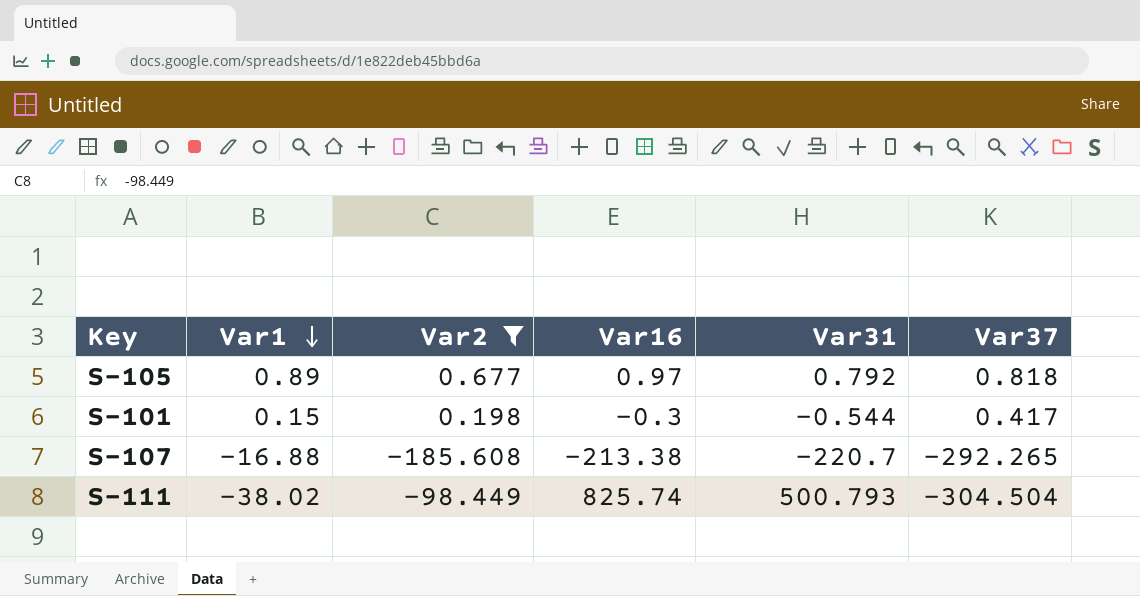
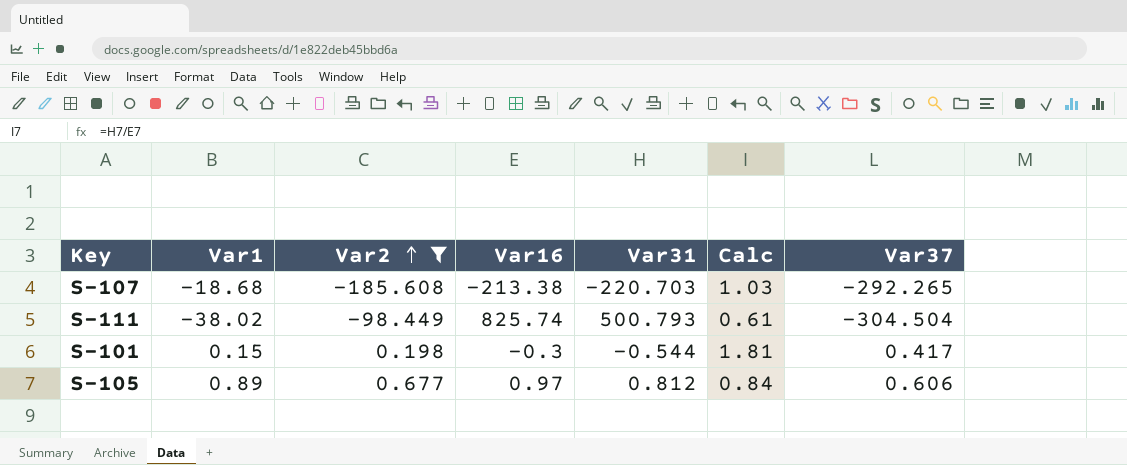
row order: Var1 descending -> Var2 ascending
column Calc | formula: none -> [Var31] / [Var16]
S-107 | Var1: -16.88 -> -18.68
S-107 | Var31: -220.7 -> -220.703
S-105 | Var31: 0.792 -> 0.812
S-105 | Var37: 0.818 -> 0.606

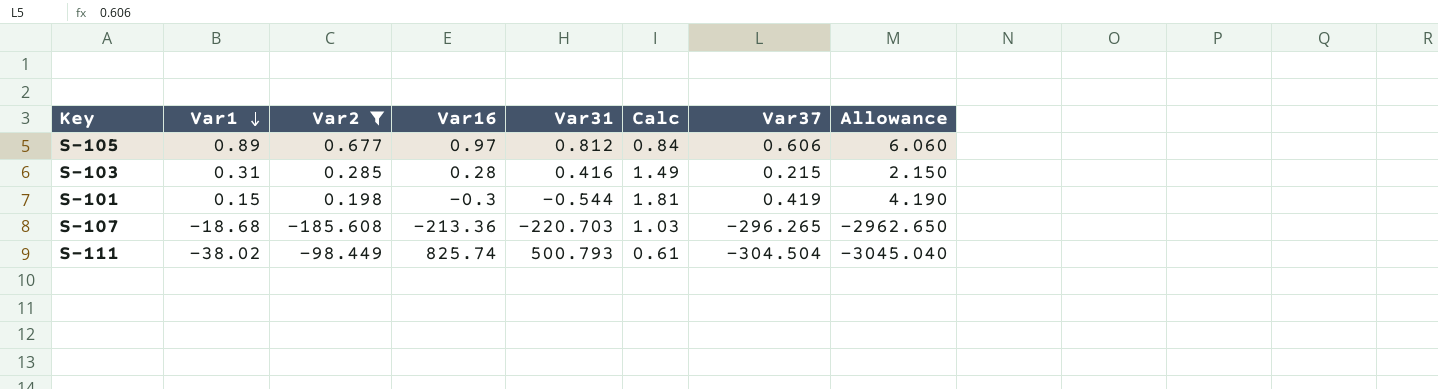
row order: Var2 ascending -> Var1 descending
column Allowance | formula: none -> [Var37] * 10
row S-103: none -> 0.31 | 0.285 | 0.28 | 0.416 | 1.49 | 0.215 | 2.150
S-101 | Var37: 0.417 -> 0.419
S-107 | Var16: -213.38 -> -213.36
S-107 | Var37: -292.265 -> -296.265

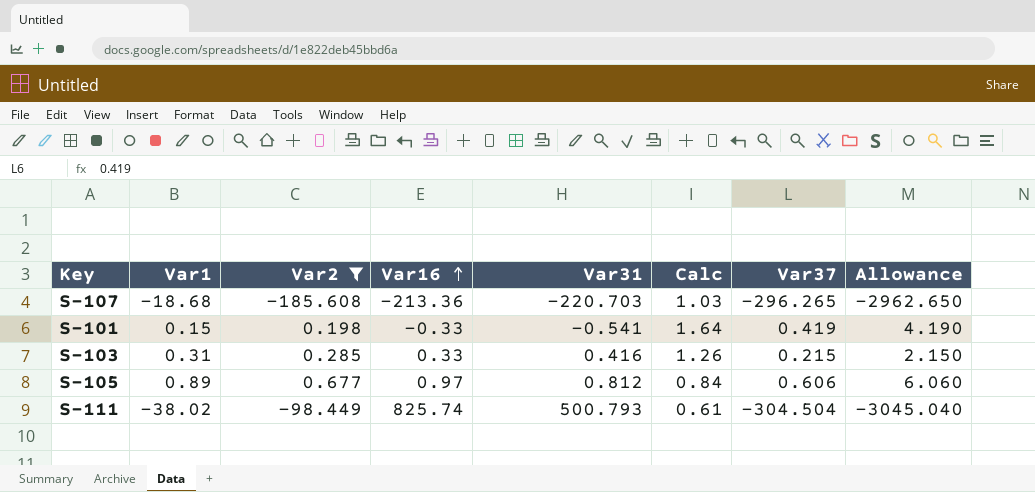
row order: Var1 descending -> Var16 ascending
S-101 | Var16: -0.3 -> -0.33
S-101 | Var31: -0.544 -> -0.541
S-101 | Calc: 1.81 -> 1.64
S-103 | Var16: 0.28 -> 0.33
S-103 | Calc: 1.49 -> 1.26

